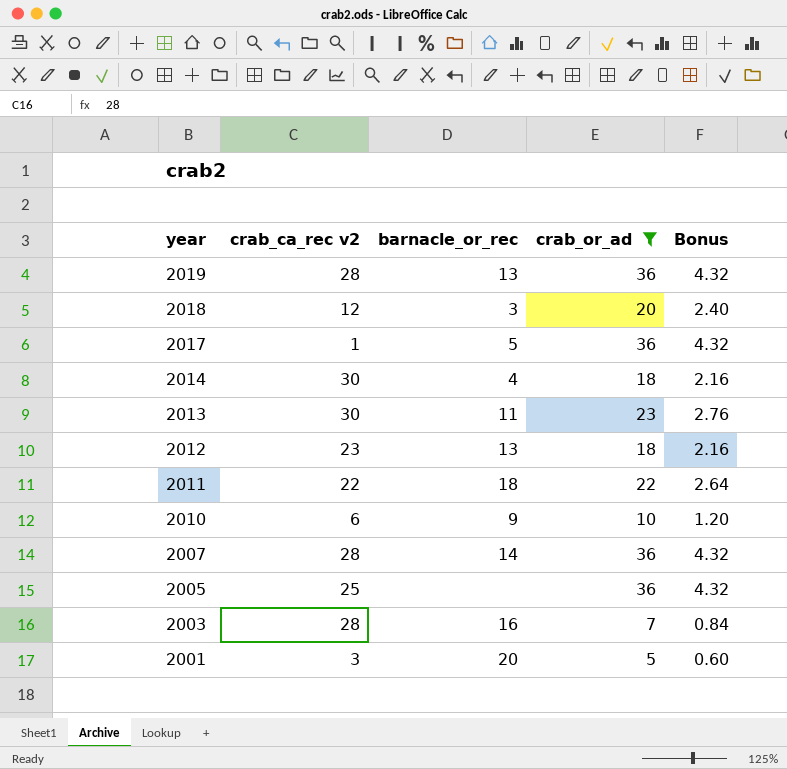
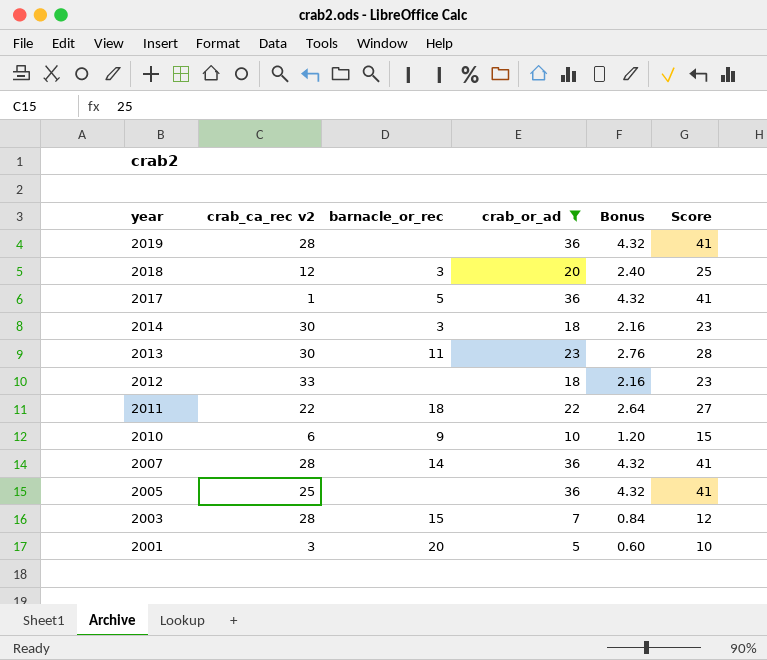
column Score | formula: none -> [crab_or_ad] + 5
2019 | barnacle_or_rec: 13 -> none
2014 | barnacle_or_rec: 4 -> 3
2012 | crab_ca_rec v2: 23 -> 33
2012 | barnacle_or_rec: 13 -> none
2003 | barnacle_or_rec: 16 -> 15

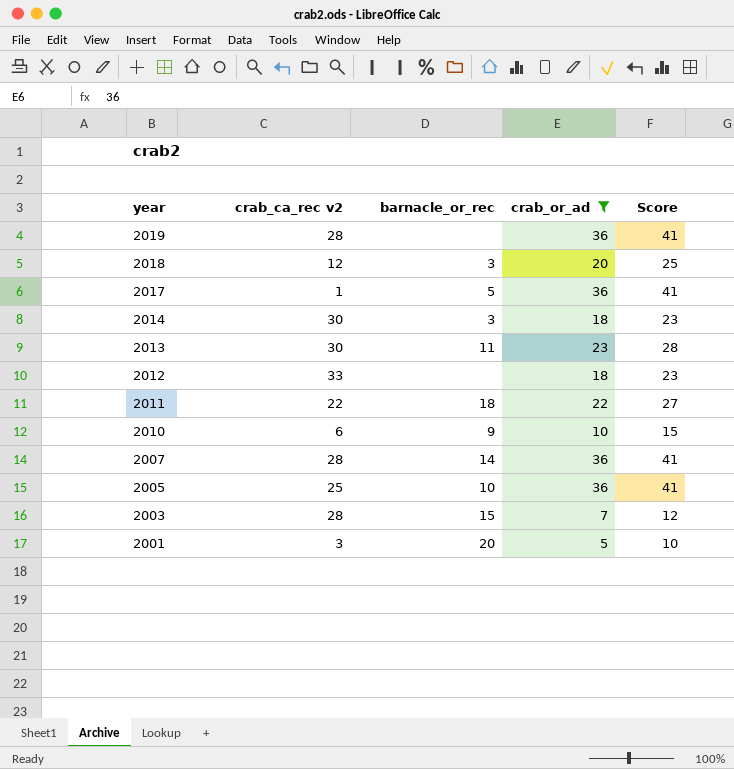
column Bonus | formula: [crab_or_ad] * 0.12 -> none
2005 | barnacle_or_rec: none -> 10

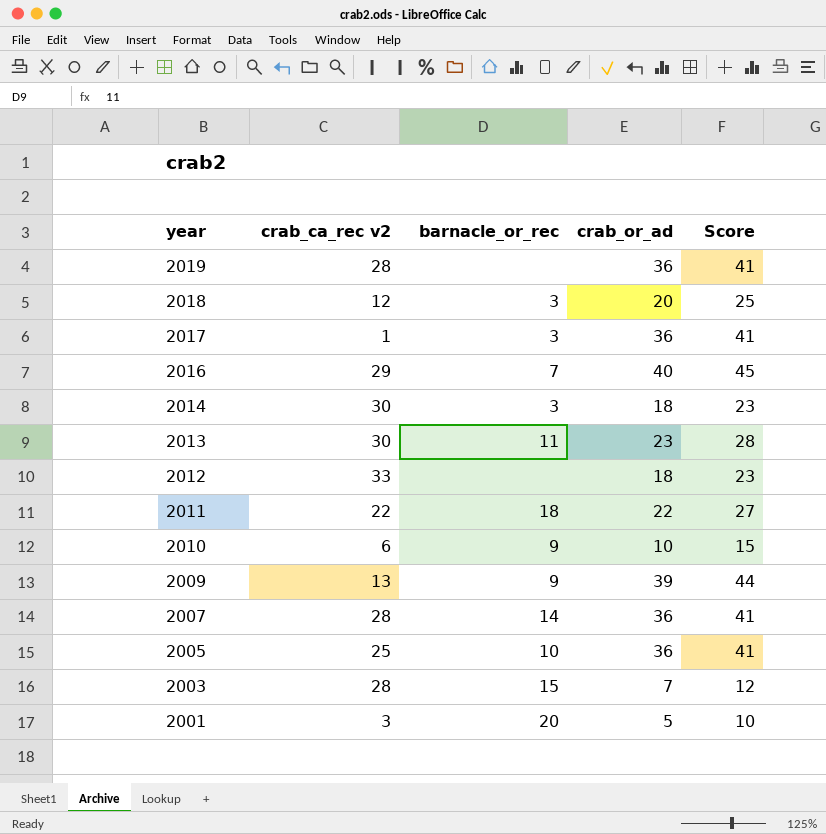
filter: crab_or_ad <= 36 -> none
2017 | barnacle_or_rec: 5 -> 3

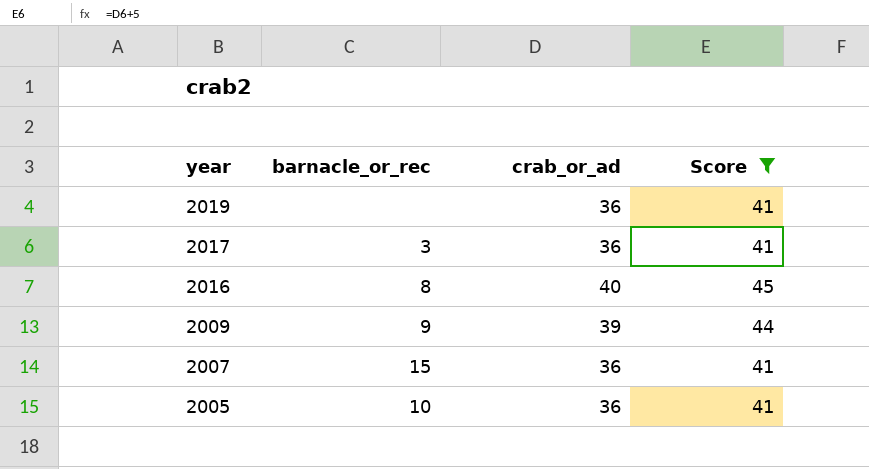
filter: none -> Score >= 41
column crab_ca_rec v2 | position: 2 -> none
2016 | barnacle_or_rec: 7 -> 8
2007 | barnacle_or_rec: 14 -> 15

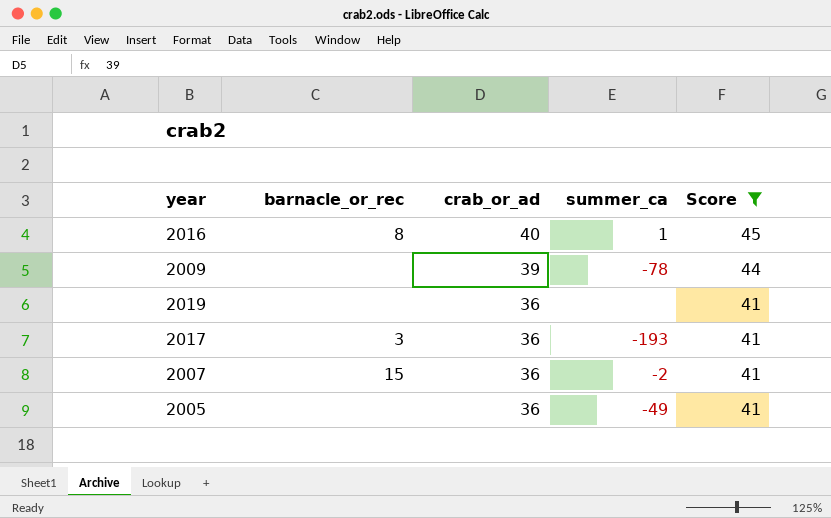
row order: year descending -> crab_or_ad descending
column summer_ca | position: none -> 4
2009 | barnacle_or_rec: 9 -> none
2005 | barnacle_or_rec: 10 -> none

